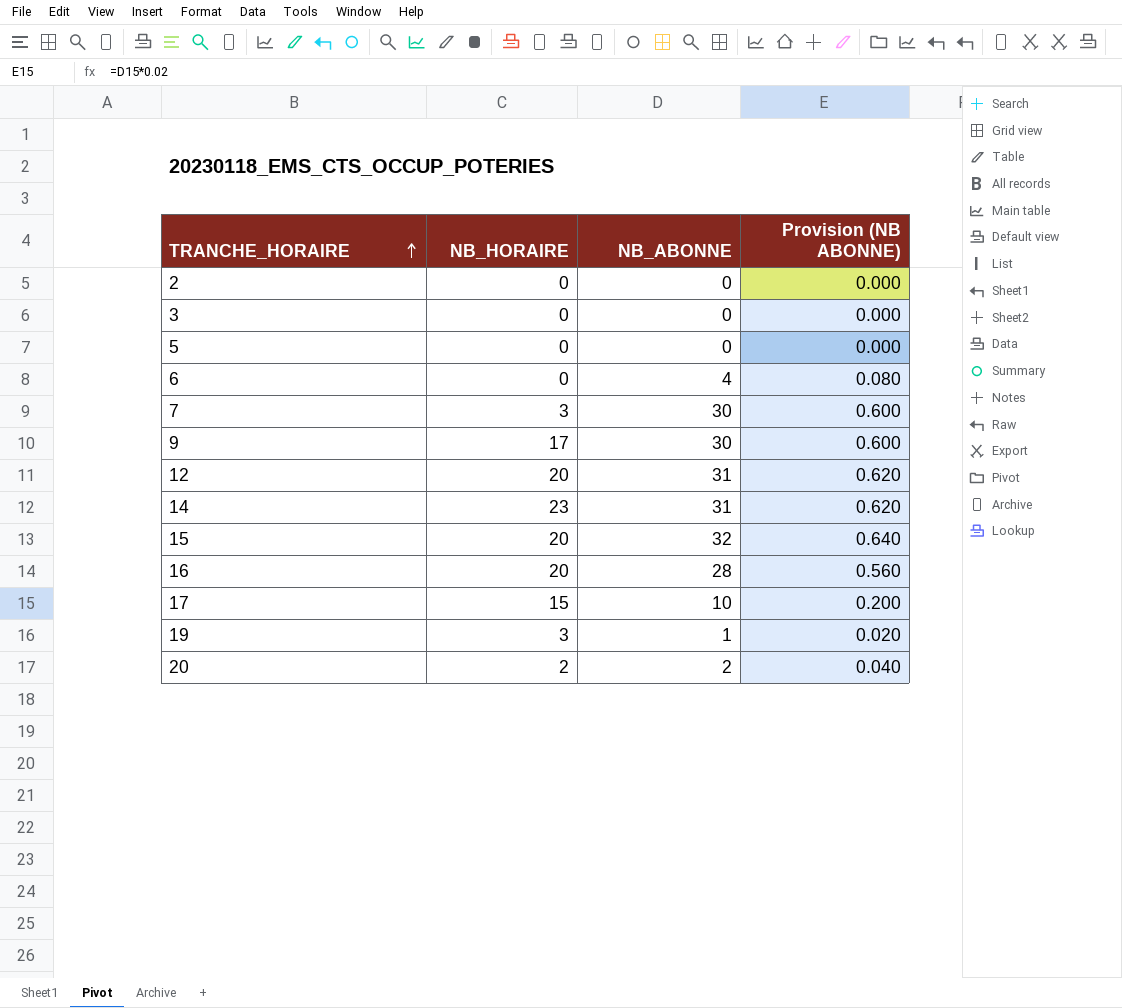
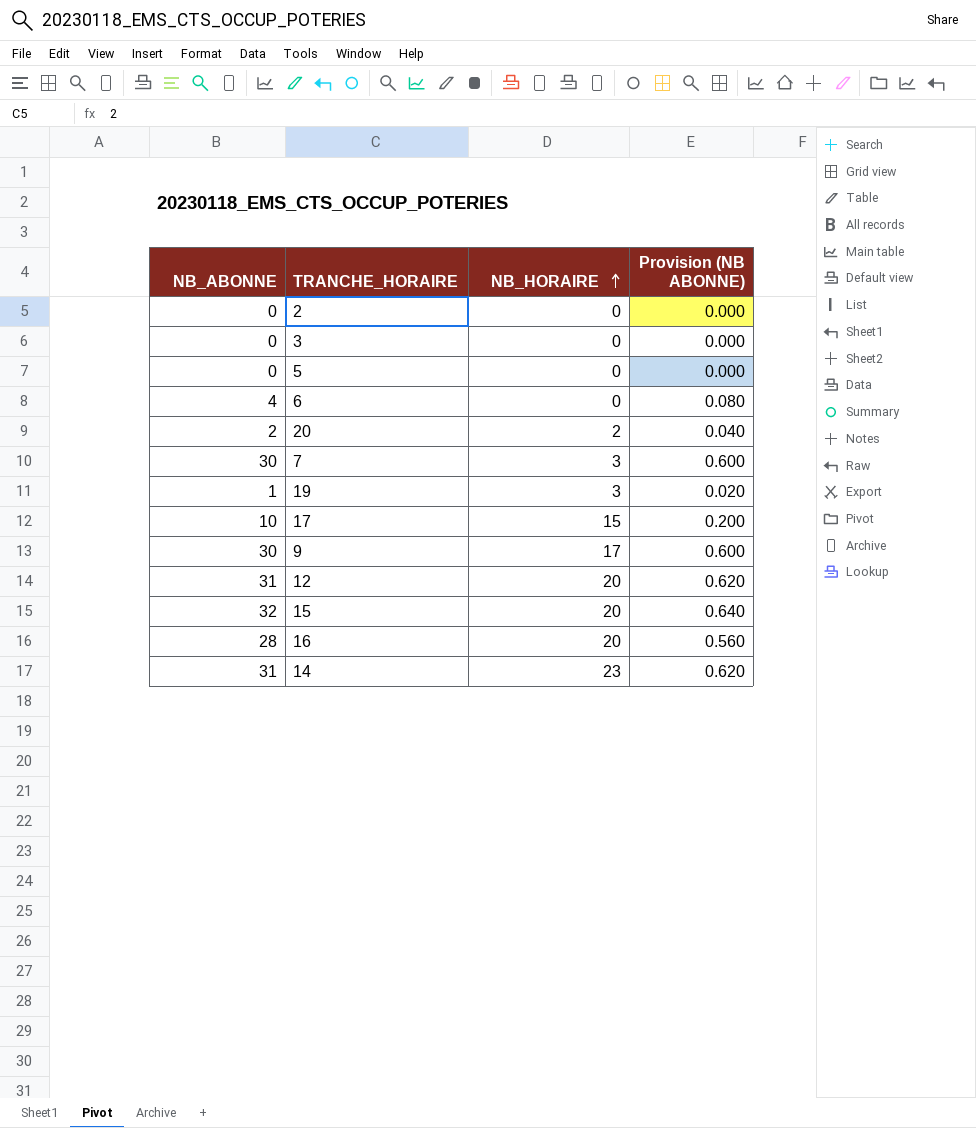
row order: TRANCHE_HORAIRE ascending -> NB_HORAIRE ascending
column NB_ABONNE | position: 3 -> 1

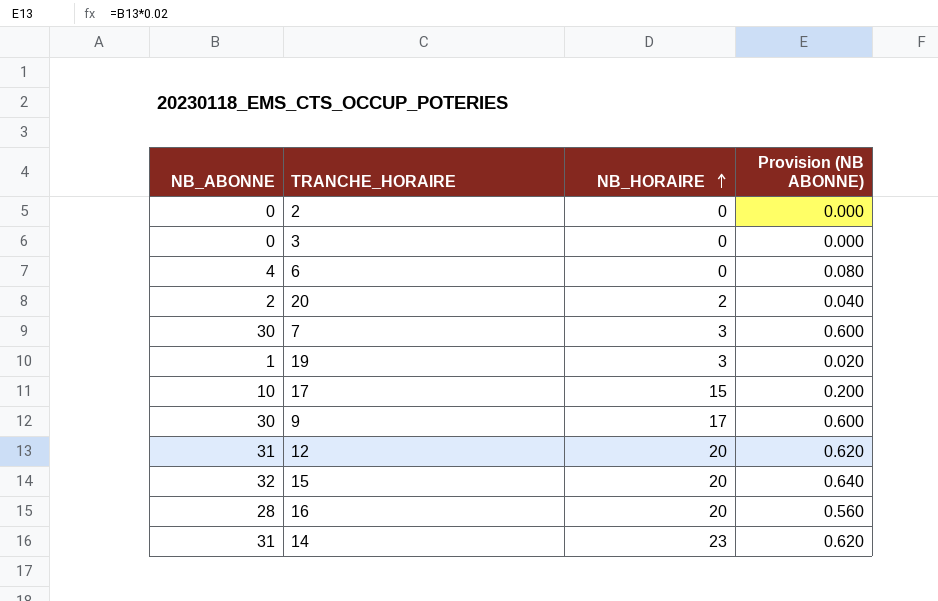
row 5: 0 | 0 | 0.000 -> none

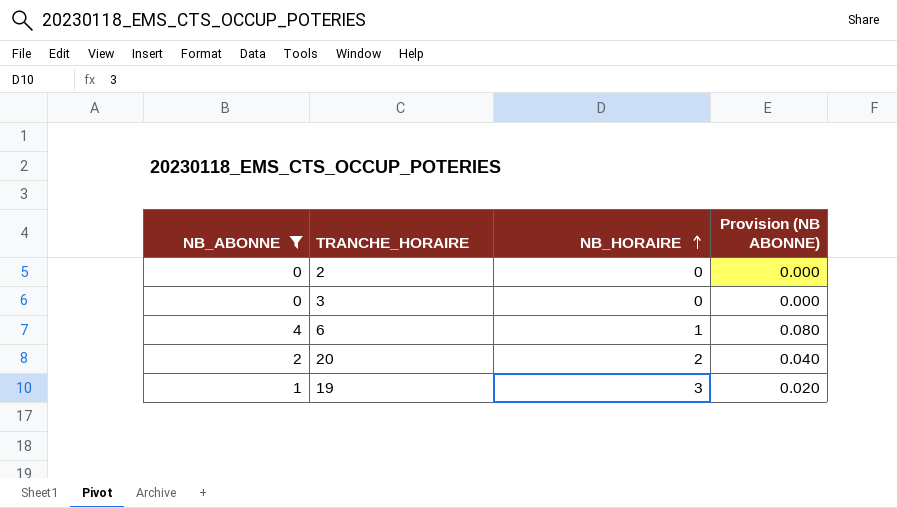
filter: none -> NB_ABONNE <= 4
6 | NB_HORAIRE: 0 -> 1

